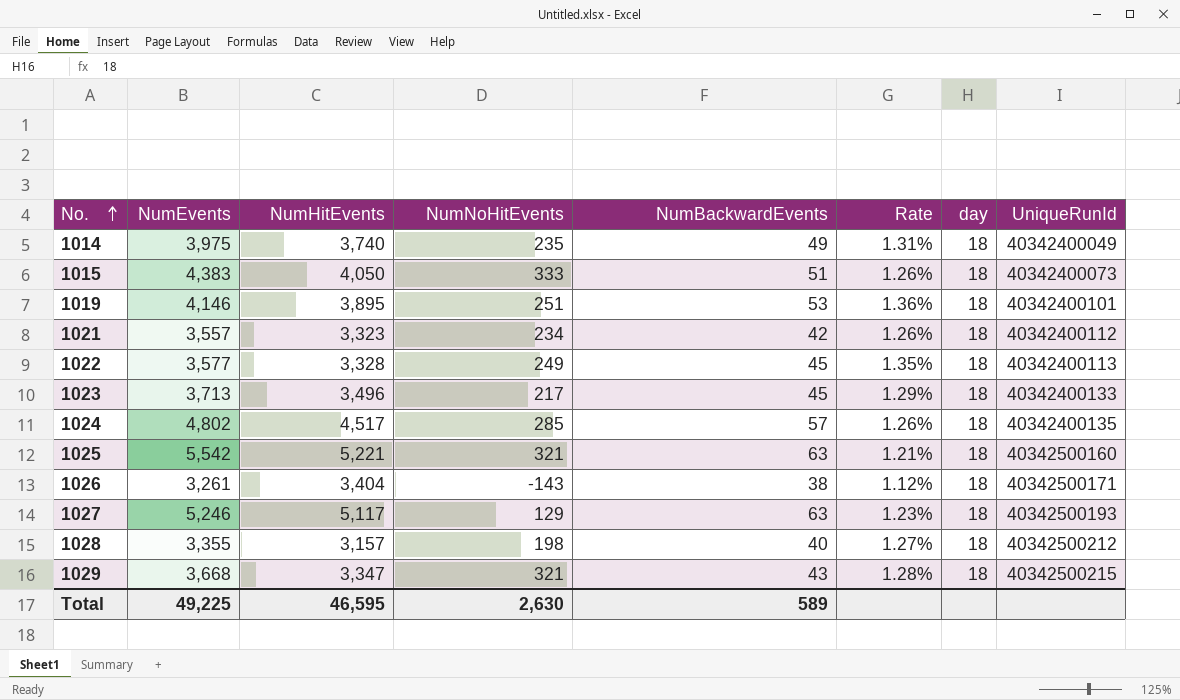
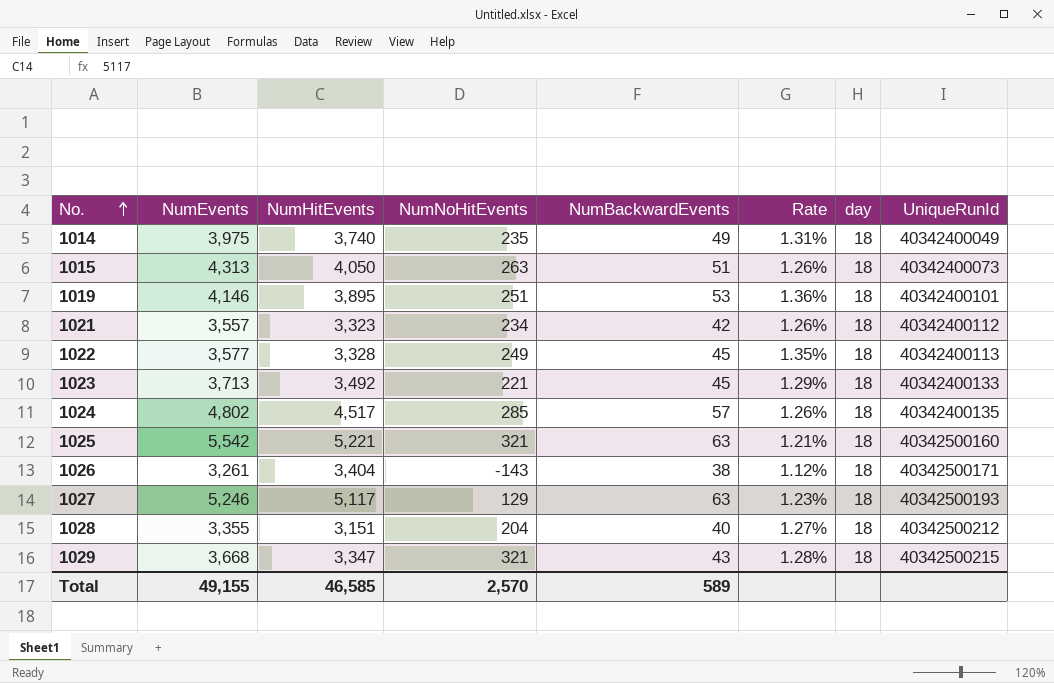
1015 | NumEvents: 4,383 -> 4,313
1015 | NumNoHitEvents: 333 -> 263
1023 | NumHitEvents: 3,496 -> 3,492
1023 | NumNoHitEvents: 217 -> 221
1028 | NumHitEvents: 3,157 -> 3,151
1028 | NumNoHitEvents: 198 -> 204
Total | NumEvents: 49,225 -> 49,155
Total | NumHitEvents: 46,595 -> 46,585
Total | NumNoHitEvents: 2,630 -> 2,570

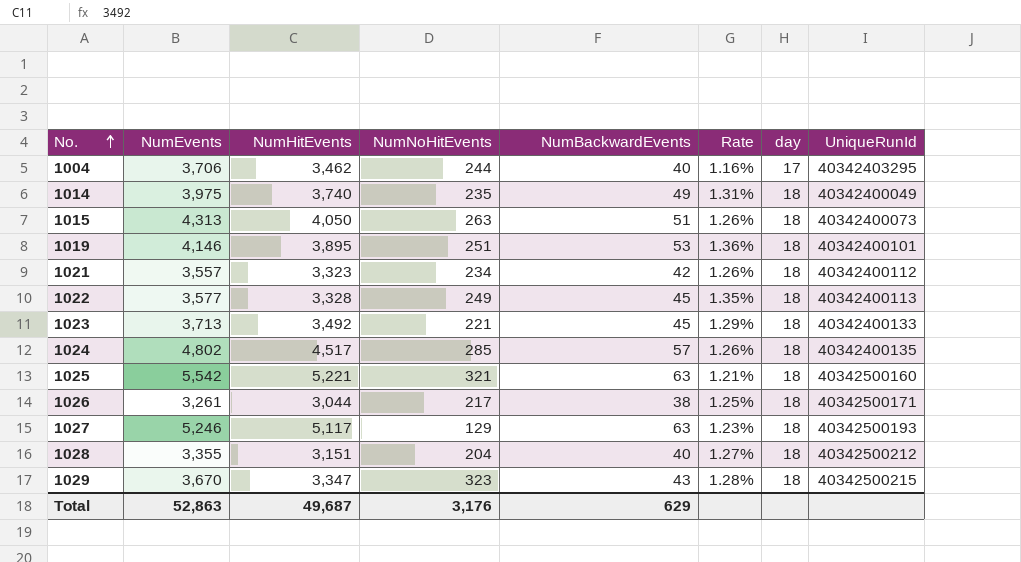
row 1004: none -> 3,706 | 3,462 | 244 | 40 | 1.16% | 17 | 40342403295
1026 | NumHitEvents: 3,404 -> 3,044
1026 | NumNoHitEvents: -143 -> 217
1026 | Rate: 1.12% -> 1.25%
1029 | NumEvents: 3,668 -> 3,670
1029 | NumNoHitEvents: 321 -> 323
Total | NumEvents: 49,155 -> 52,863
Total | NumHitEvents: 46,585 -> 49,687
Total | NumNoHitEvents: 2,570 -> 3,176
Total | NumBackwardEvents: 589 -> 629

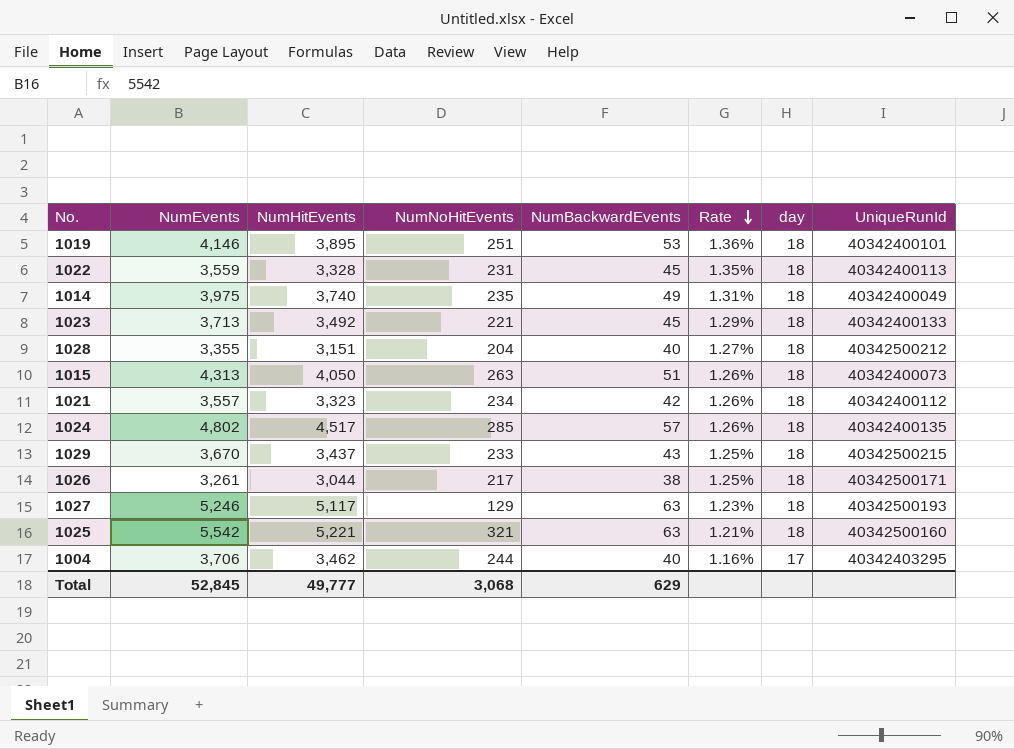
row order: No. ascending -> Rate descending
1022 | NumEvents: 3,577 -> 3,559
1022 | NumNoHitEvents: 249 -> 231
1029 | NumHitEvents: 3,347 -> 3,437
1029 | NumNoHitEvents: 323 -> 233
1029 | Rate: 1.28% -> 1.25%
Total | NumEvents: 52,863 -> 52,845
Total | NumHitEvents: 49,687 -> 49,777
Total | NumNoHitEvents: 3,176 -> 3,068

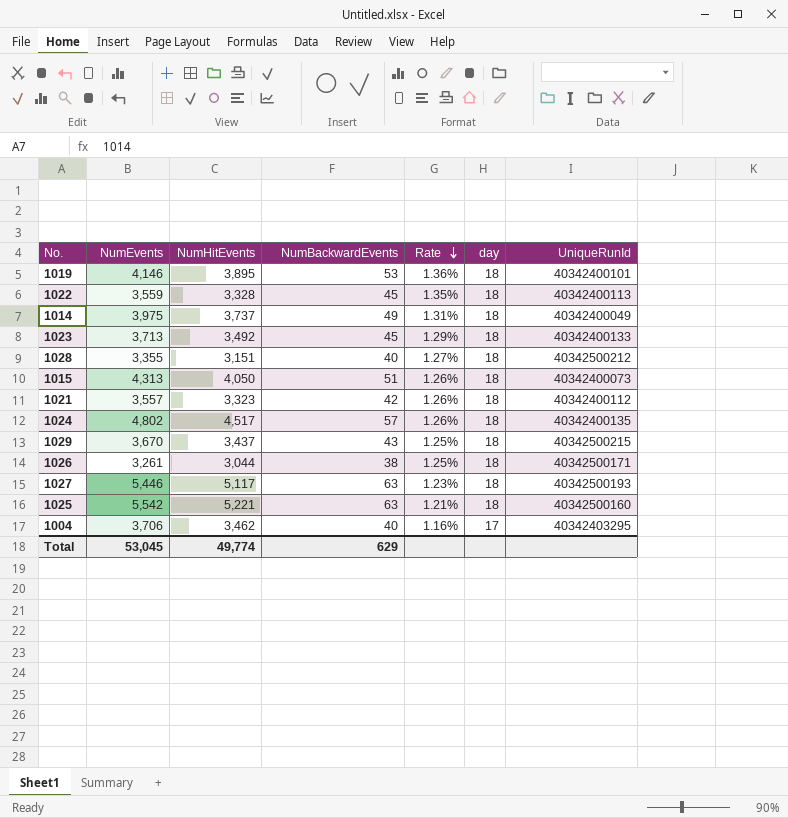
column NumNoHitEvents | formula: [NumEvents] - [NumHitEvents] -> none
1014 | NumHitEvents: 3,740 -> 3,737
1027 | NumEvents: 5,246 -> 5,446
Total | NumEvents: 52,845 -> 53,045
Total | NumHitEvents: 49,777 -> 49,774

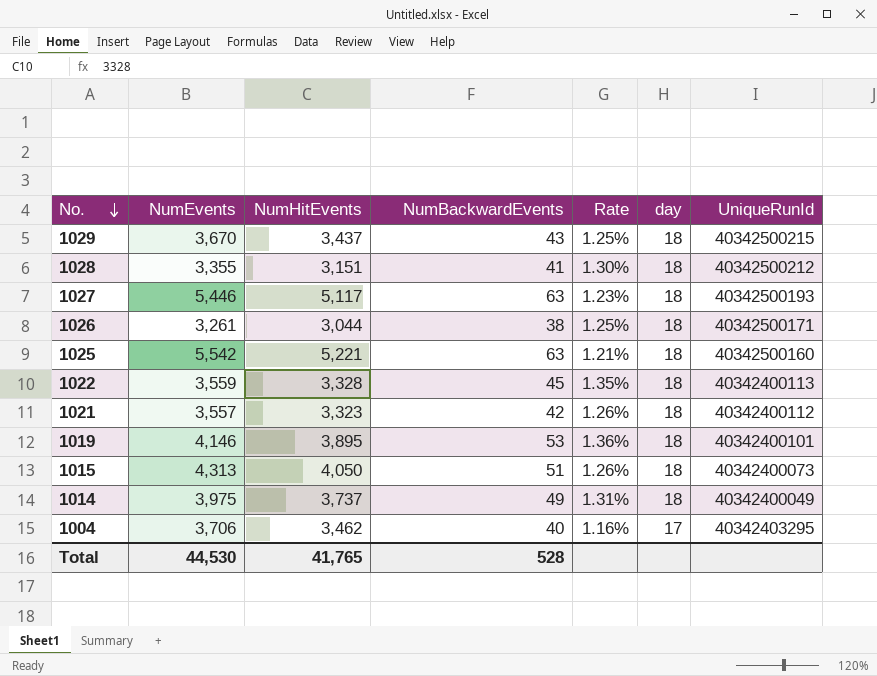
row order: Rate descending -> No. descending
row 1023: 3,713 | 3,492 | 45 | 1.29% | 18 | 40342400133 -> none
row 1024: 4,802 | 4,517 | 57 | 1.26% | 18 | 40342400135 -> none
1028 | NumBackwardEvents: 40 -> 41
1028 | Rate: 1.27% -> 1.30%
Total | NumEvents: 53,045 -> 44,530
Total | NumHitEvents: 49,774 -> 41,765
Total | NumBackwardEvents: 629 -> 528

